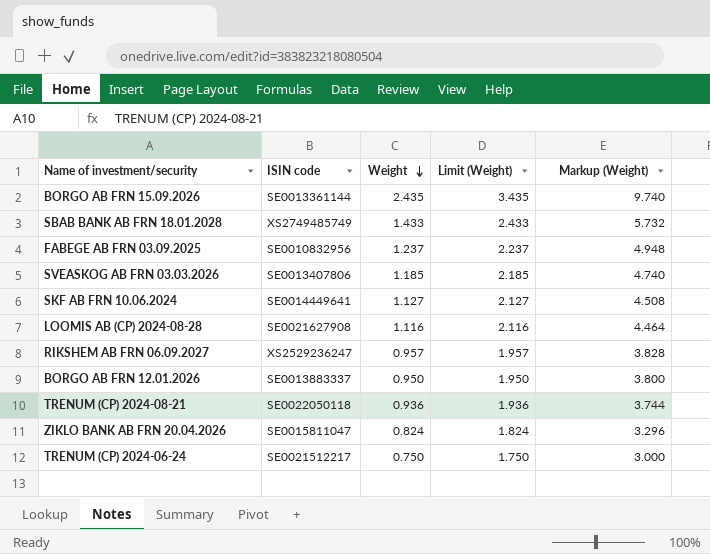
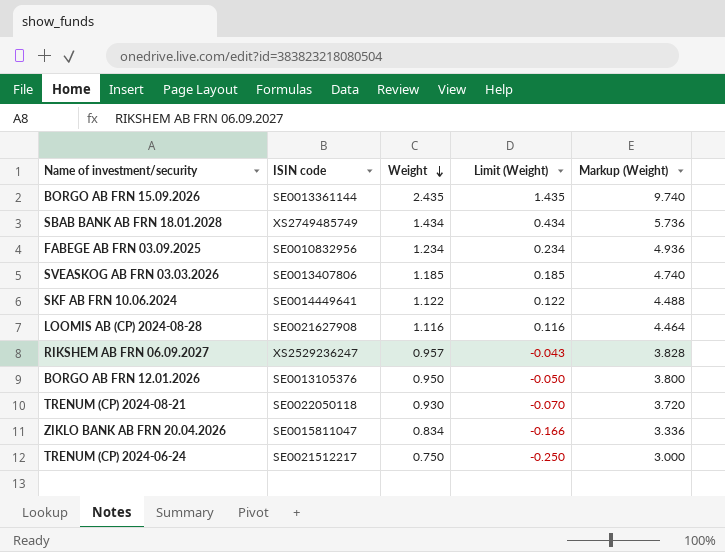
column Limit (Weight) | formula: [Weight] + 1 -> [Weight] - 1
SBAB BANK AB FRN 18.01.2028 | Weight: 1.433 -> 1.434
SBAB BANK AB FRN 18.01.2028 | Markup (Weight): 5.732 -> 5.736
FABEGE AB FRN 03.09.2025 | Weight: 1.237 -> 1.234
FABEGE AB FRN 03.09.2025 | Markup (Weight): 4.948 -> 4.936
SKF AB FRN 10.06.2024 | Weight: 1.127 -> 1.122
SKF AB FRN 10.06.2024 | Markup (Weight): 4.508 -> 4.488
BORGO AB FRN 12.01.2026 | ISIN code: SE0013883337 -> SE0013105376
TRENUM (CP) 2024-08-21 | Weight: 0.936 -> 0.930
TRENUM (CP) 2024-08-21 | Markup (Weight): 3.744 -> 3.720
ZIKLO BANK AB FRN 20.04.2026 | Weight: 0.824 -> 0.834
ZIKLO BANK AB FRN 20.04.2026 | Markup (Weight): 3.296 -> 3.336

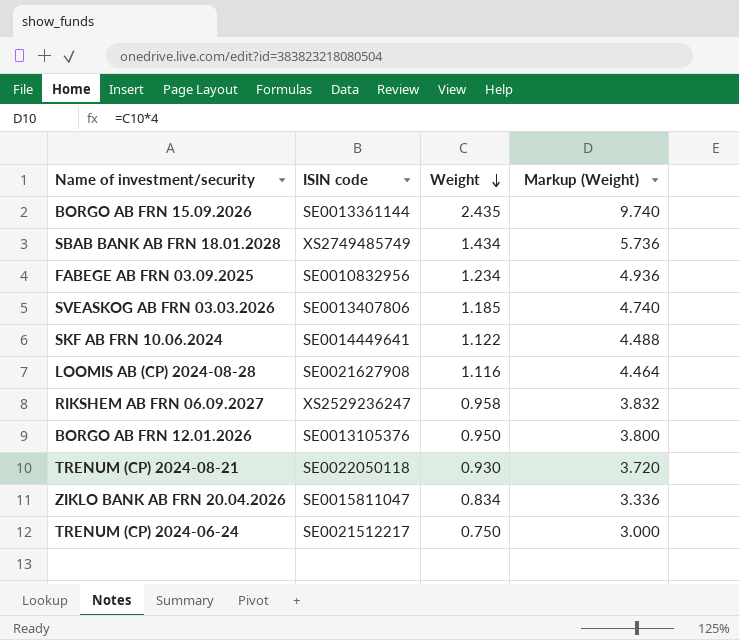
column Limit (Weight) | formula: [Weight] - 1 -> none
RIKSHEM AB FRN 06.09.2027 | Weight: 0.957 -> 0.958
RIKSHEM AB FRN 06.09.2027 | Markup (Weight): 3.828 -> 3.832

